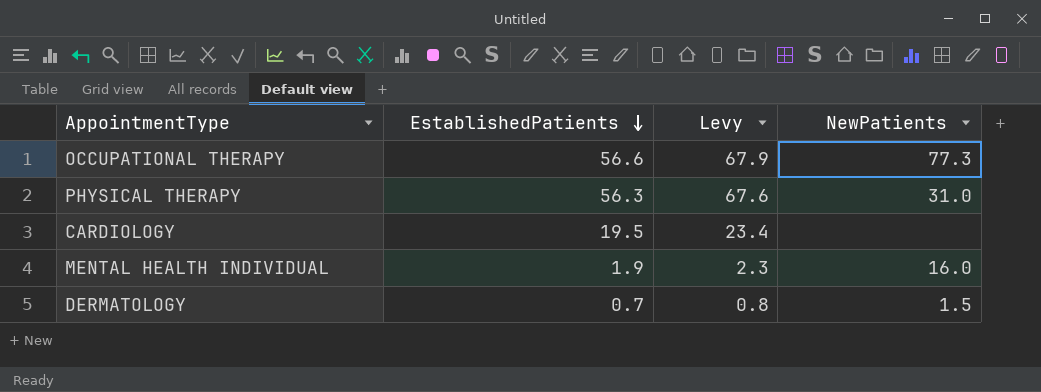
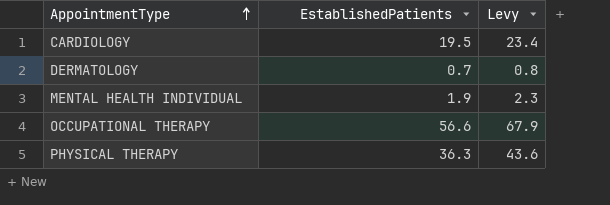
row order: EstablishedPatients descending -> AppointmentType ascending
column NewPatients | position: 4 -> none
PHYSICAL THERAPY | EstablishedPatients: 56.3 -> 36.3
PHYSICAL THERAPY | Levy: 67.6 -> 43.6

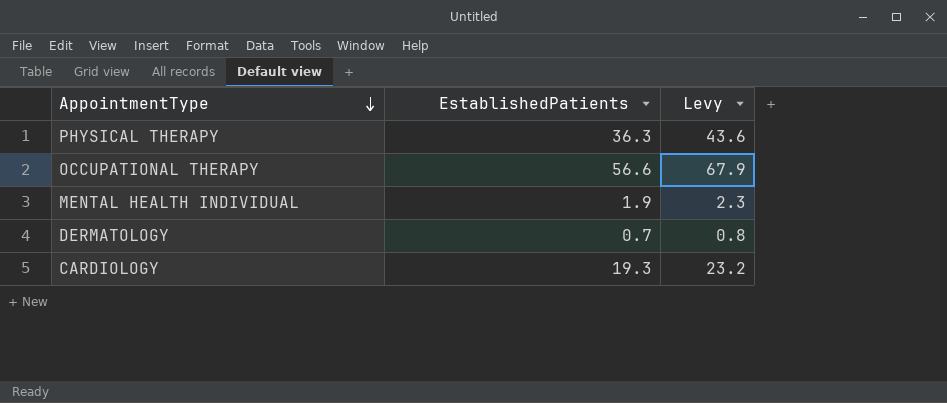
row order: AppointmentType ascending -> AppointmentType descending
CARDIOLOGY | EstablishedPatients: 19.5 -> 19.3
CARDIOLOGY | Levy: 23.4 -> 23.2

